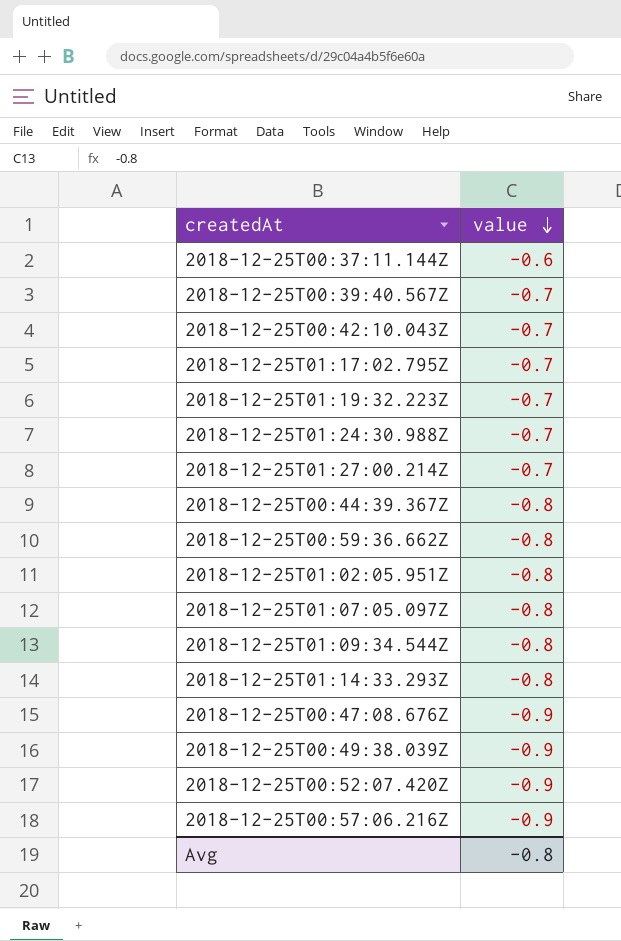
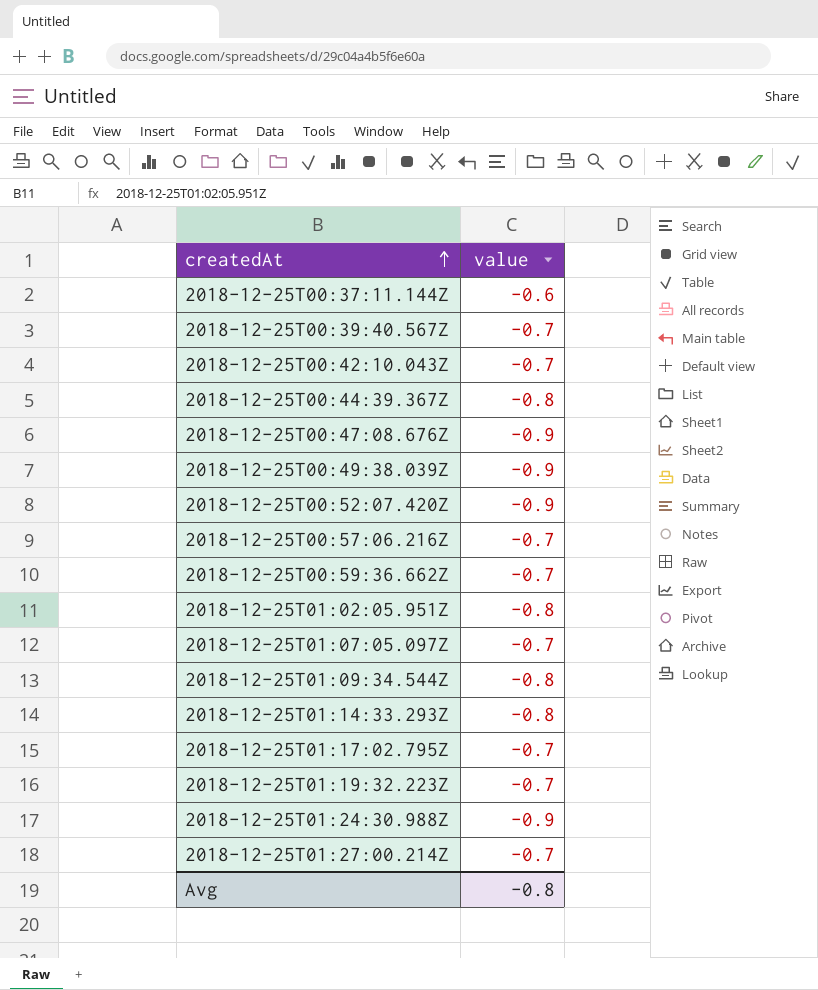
row order: value descending -> createdAt ascending
2018-12-25T00:57:06.216Z | value: -0.9 -> -0.7
2018-12-25T00:59:36.662Z | value: -0.8 -> -0.7
2018-12-25T01:07:05.097Z | value: -0.8 -> -0.7
2018-12-25T01:24:30.988Z | value: -0.7 -> -0.9

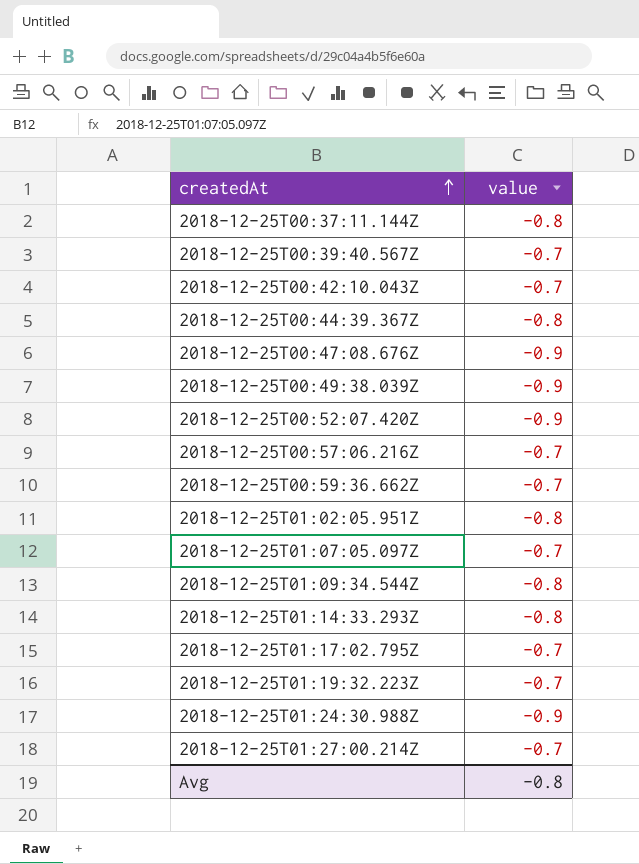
2018-12-25T00:37:11.144Z | value: -0.6 -> -0.8

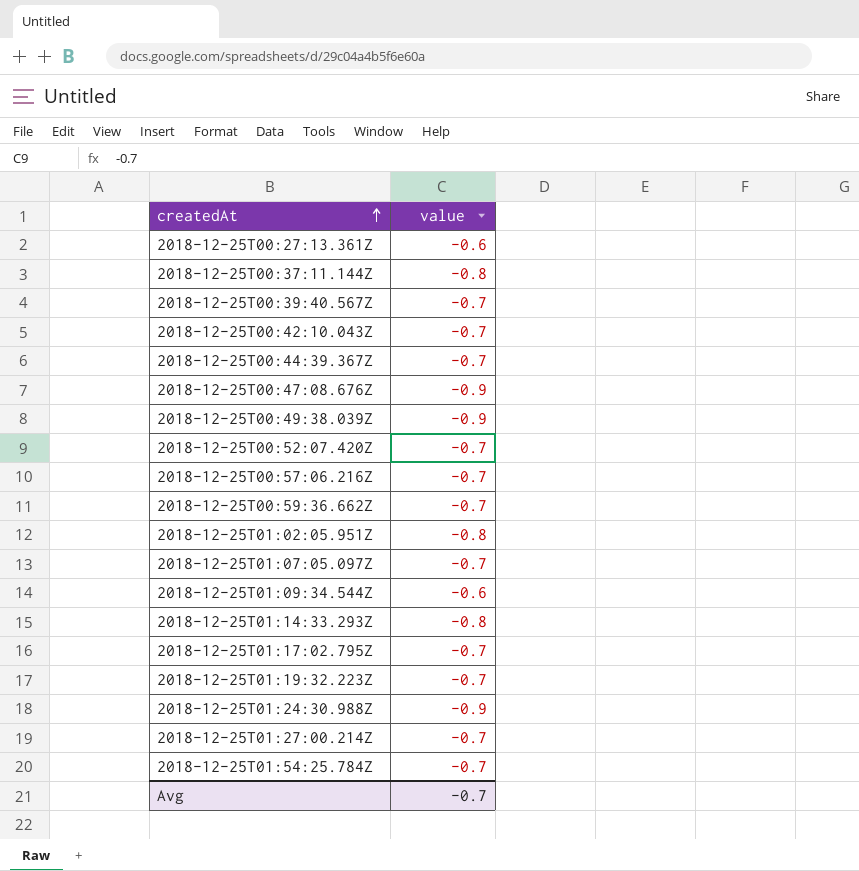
row 2018-12-25T00:27:13.361Z: none -> -0.6
2018-12-25T00:44:39.367Z | value: -0.8 -> -0.7
2018-12-25T00:52:07.420Z | value: -0.9 -> -0.7
2018-12-25T01:09:34.544Z | value: -0.8 -> -0.6
row 2018-12-25T01:54:25.784Z: none -> -0.7
Avg | value: -0.8 -> -0.7

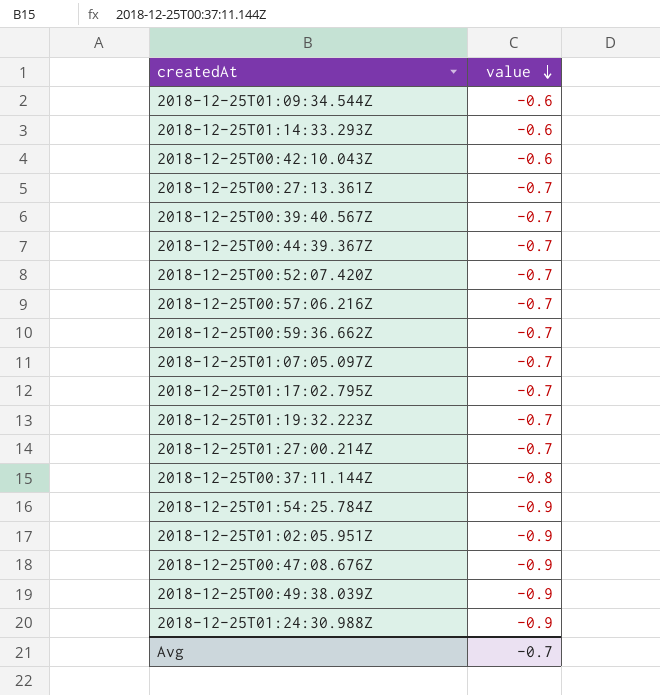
row order: createdAt ascending -> value descending
2018-12-25T01:14:33.293Z | value: -0.8 -> -0.6
2018-12-25T00:42:10.043Z | value: -0.7 -> -0.6
2018-12-25T00:27:13.361Z | value: -0.6 -> -0.7
2018-12-25T01:54:25.784Z | value: -0.7 -> -0.9
2018-12-25T01:02:05.951Z | value: -0.8 -> -0.9

